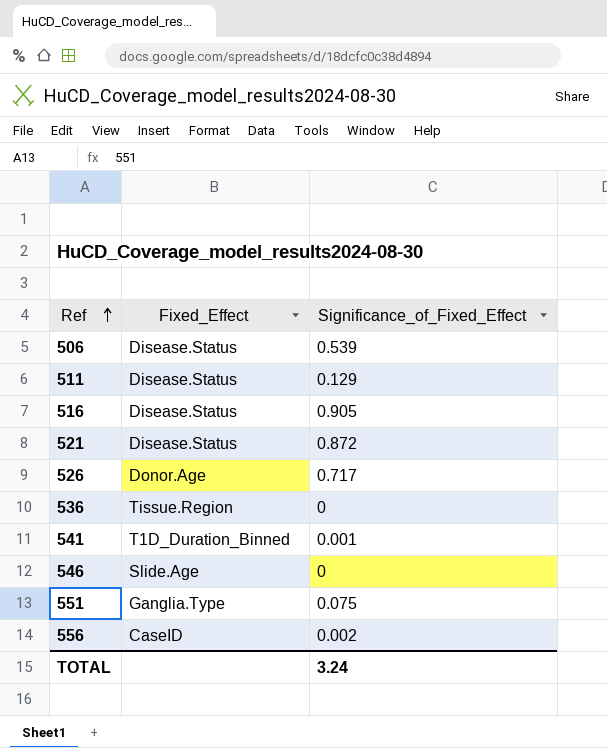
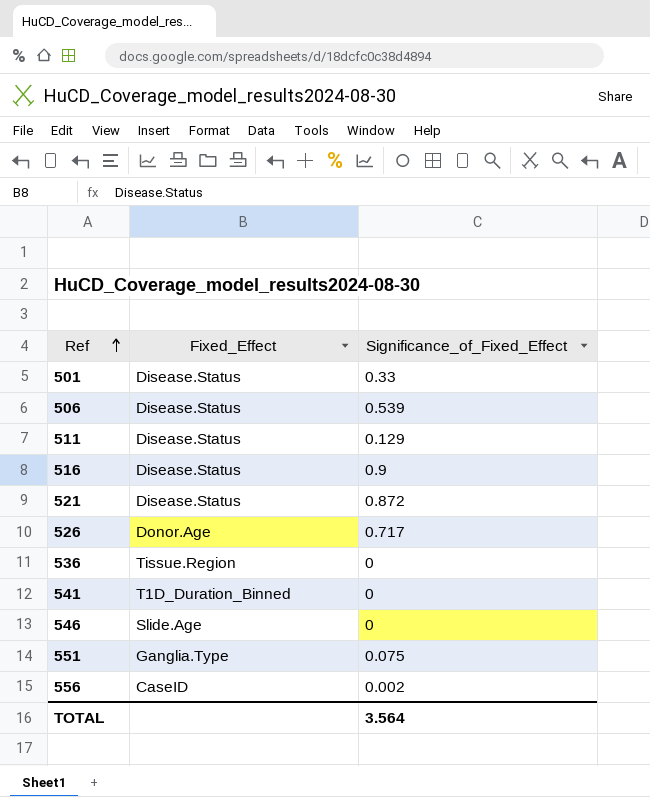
row 501: none -> Disease.Status | 0.33
516 | Significance_of_Fixed_Effect: 0.905 -> 0.9
541 | Significance_of_Fixed_Effect: 0.001 -> 0
TOTAL | Significance_of_Fixed_Effect: 3.24 -> 3.564

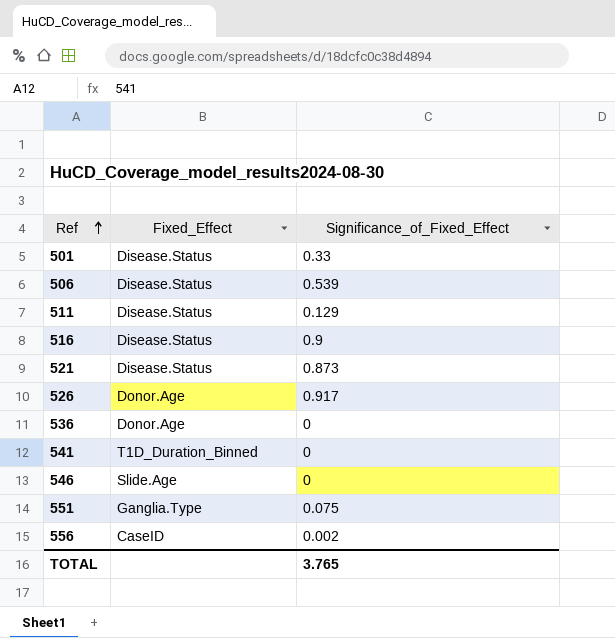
521 | Significance_of_Fixed_Effect: 0.872 -> 0.873
526 | Significance_of_Fixed_Effect: 0.717 -> 0.917
536 | Fixed_Effect: Tissue.Region -> Donor.Age
TOTAL | Significance_of_Fixed_Effect: 3.564 -> 3.765

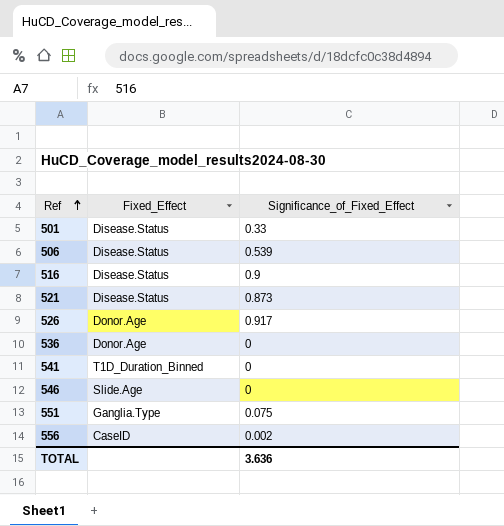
row 511: Disease.Status | 0.129 -> none
TOTAL | Significance_of_Fixed_Effect: 3.765 -> 3.636

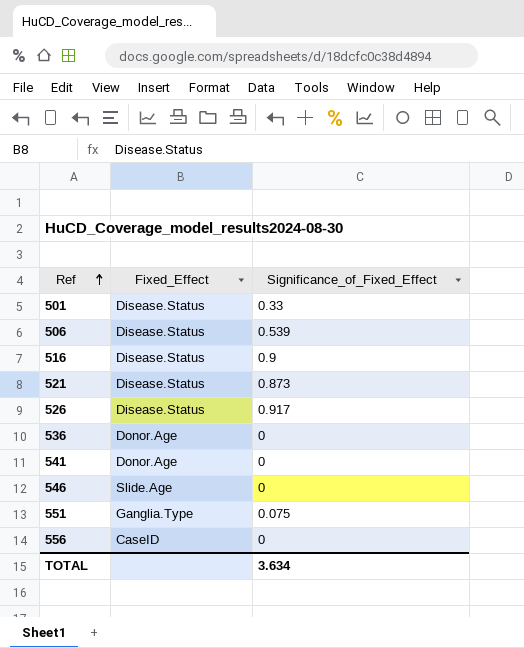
526 | Fixed_Effect: Donor.Age -> Disease.Status
541 | Fixed_Effect: T1D_Duration_Binned -> Donor.Age
556 | Significance_of_Fixed_Effect: 0.002 -> 0
TOTAL | Significance_of_Fixed_Effect: 3.636 -> 3.634

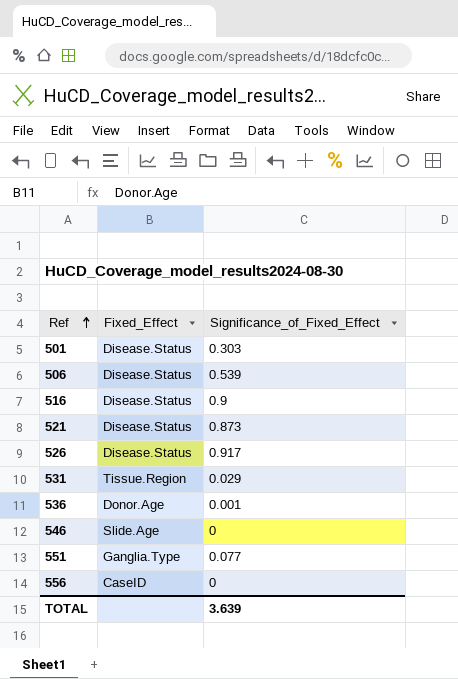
row 541: Donor.Age | 0 -> none
501 | Significance_of_Fixed_Effect: 0.33 -> 0.303
row 531: none -> Tissue.Region | 0.029
536 | Significance_of_Fixed_Effect: 0 -> 0.001
551 | Significance_of_Fixed_Effect: 0.075 -> 0.077
TOTAL | Significance_of_Fixed_Effect: 3.634 -> 3.639

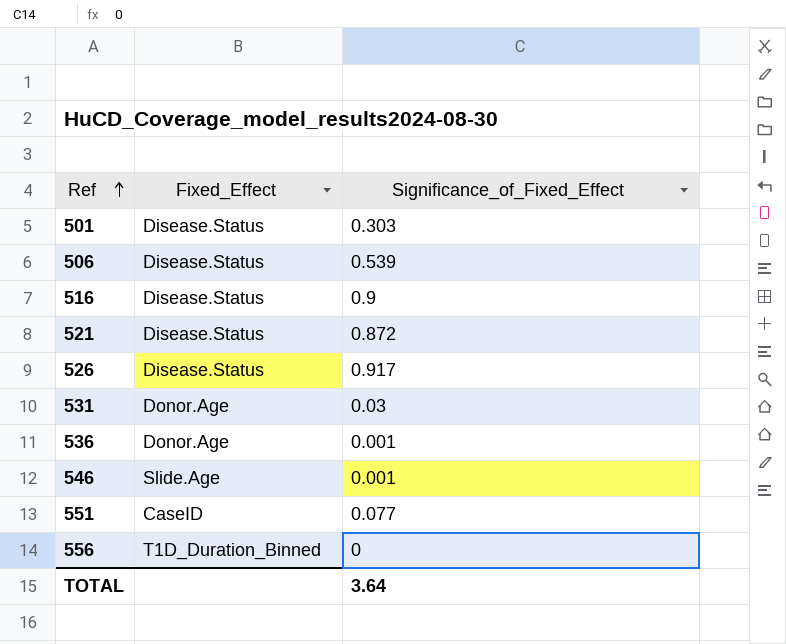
521 | Significance_of_Fixed_Effect: 0.873 -> 0.872
531 | Fixed_Effect: Tissue.Region -> Donor.Age
531 | Significance_of_Fixed_Effect: 0.029 -> 0.03
546 | Significance_of_Fixed_Effect: 0 -> 0.001
551 | Fixed_Effect: Ganglia.Type -> CaseID
556 | Fixed_Effect: CaseID -> T1D_Duration_Binned
TOTAL | Significance_of_Fixed_Effect: 3.639 -> 3.64

